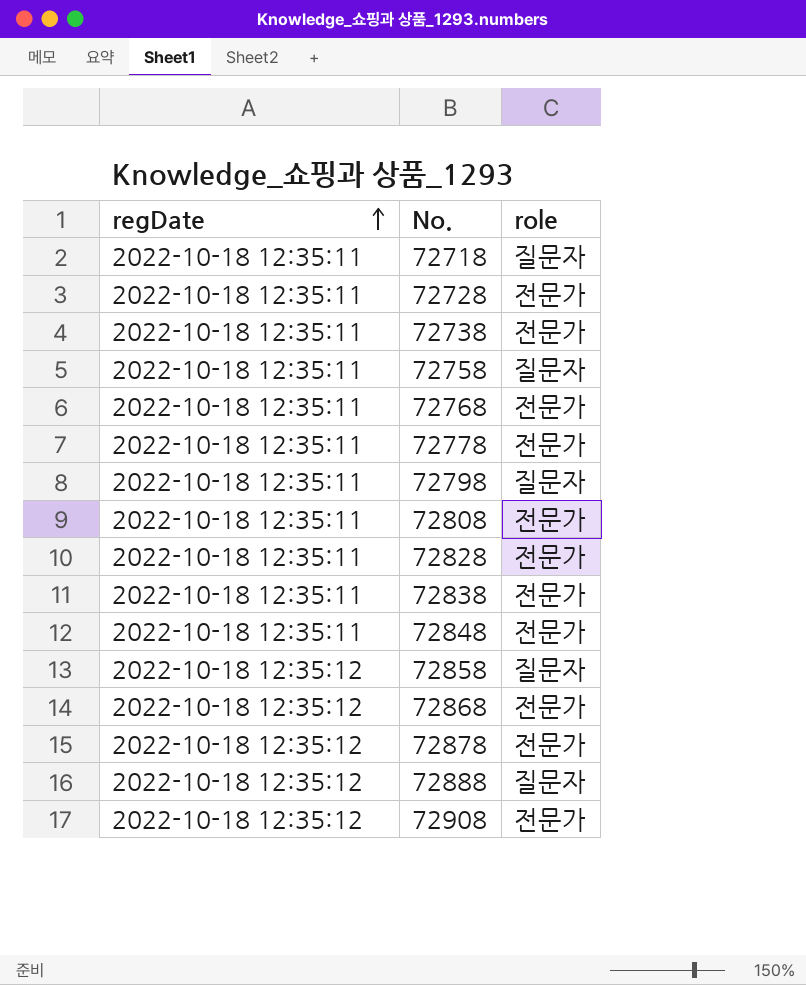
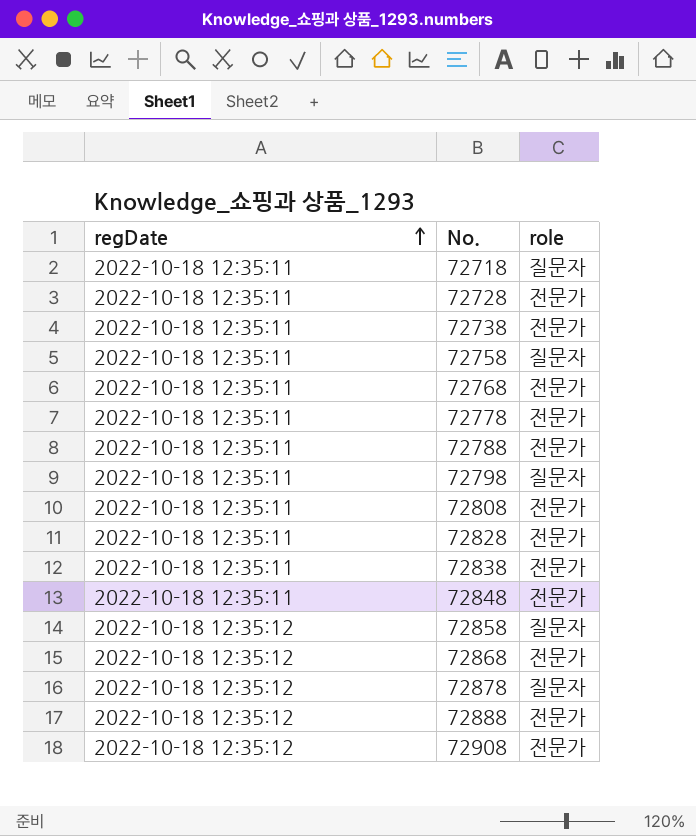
row 72788: none -> 2022-10-18 12:35:11 | 전문가
72878 | role: 전문가 -> 질문자
72888 | role: 질문자 -> 전문가

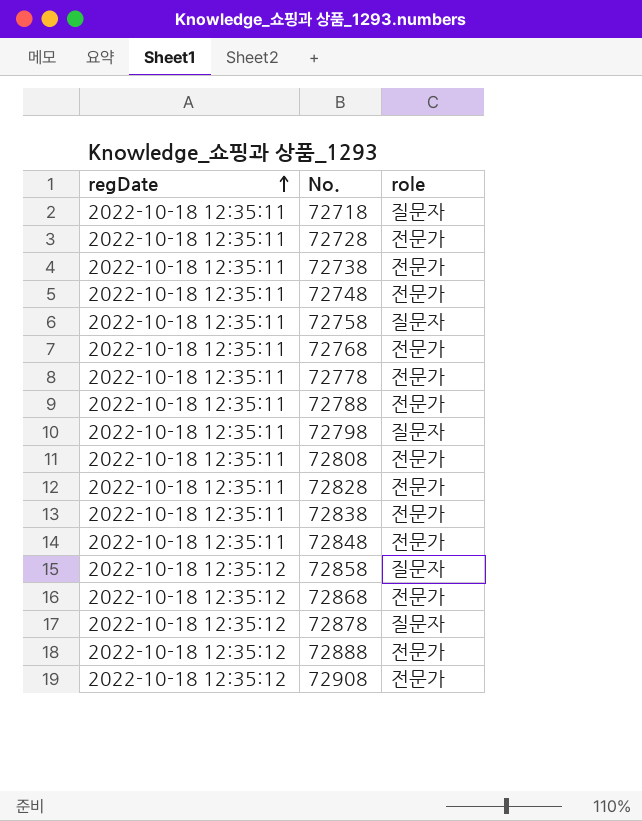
row 72748: none -> 2022-10-18 12:35:11 | 전문가

